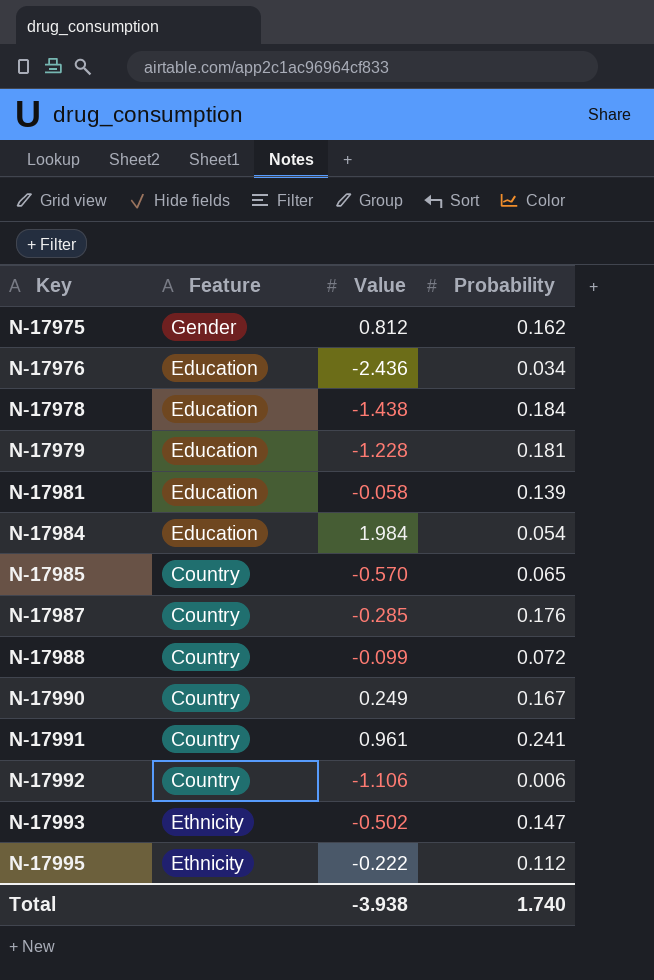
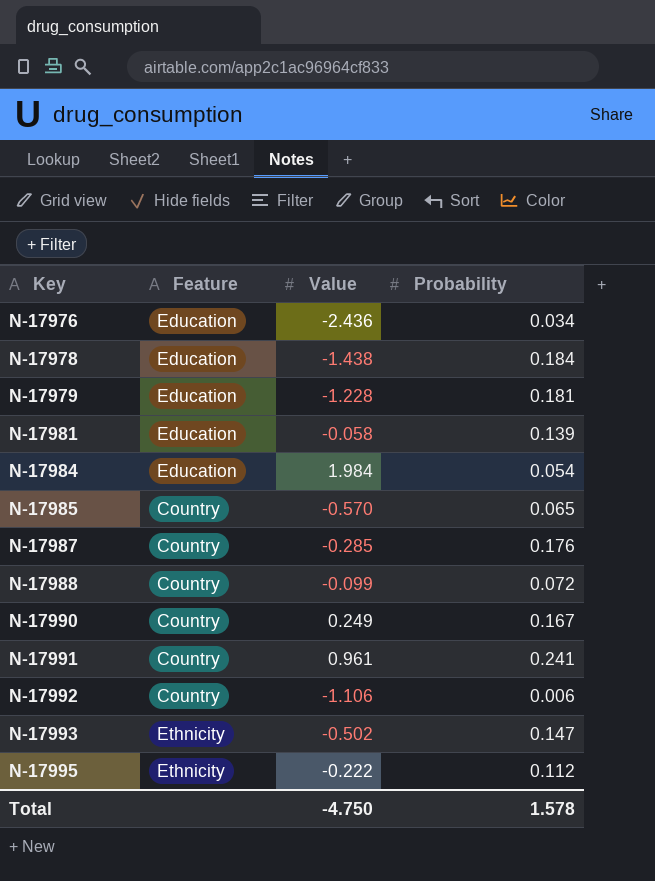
row N-17975: Gender | 0.812 | 0.162 -> none
Total | Value: -3.938 -> -4.750
Total | Probability: 1.740 -> 1.578

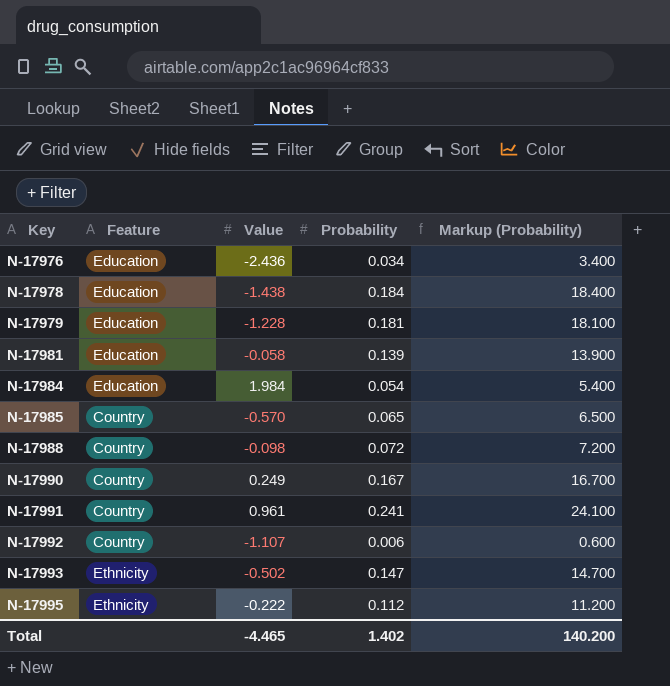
column Markup (Probability) | formula: none -> [Probability] * 100
row N-17987: Country | -0.285 | 0.176 -> none
N-17988 | Value: -0.099 -> -0.098
N-17992 | Value: -1.106 -> -1.107
Total | Value: -4.750 -> -4.465
Total | Probability: 1.578 -> 1.402

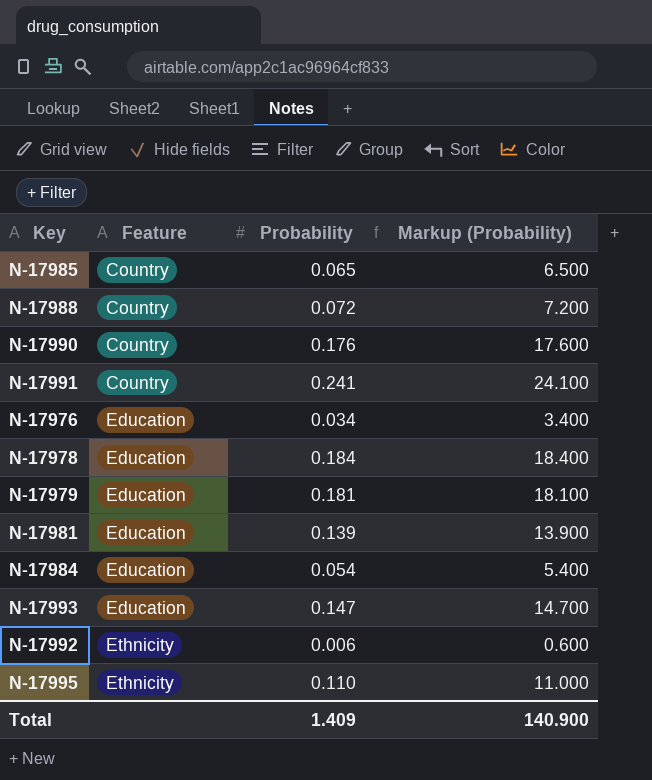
row order: Key ascending -> Feature ascending
column Value | position: 3 -> none
N-17990 | Probability: 0.167 -> 0.176
N-17990 | Markup (Probability): 16.700 -> 17.600
N-17993 | Feature: Ethnicity -> Education
N-17992 | Feature: Country -> Ethnicity
N-17995 | Probability: 0.112 -> 0.110
N-17995 | Markup (Probability): 11.200 -> 11.000
Total | Probability: 1.402 -> 1.409
Total | Markup (Probability): 140.200 -> 140.900

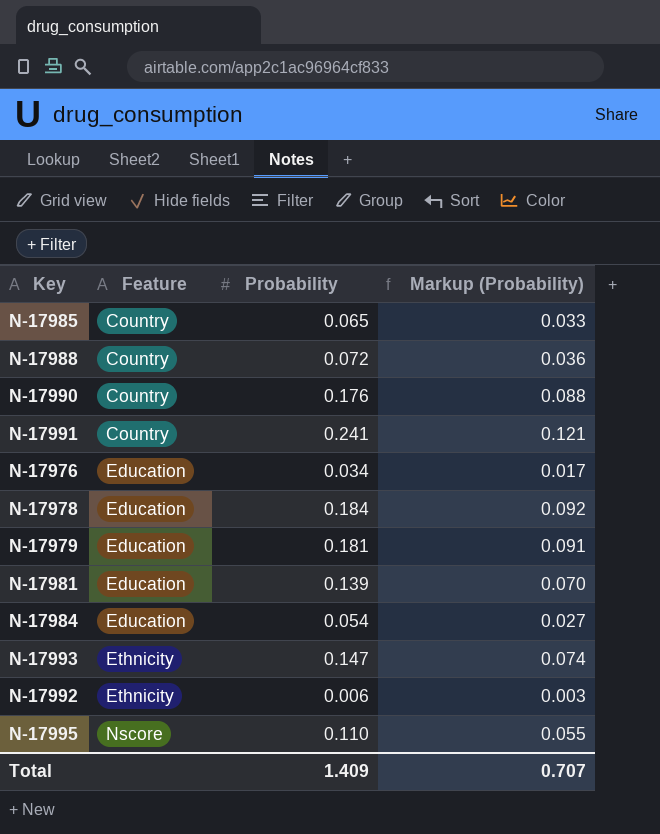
column Markup (Probability) | formula: [Probability] * 100 -> [Probability] * 0.5
N-17993 | Feature: Education -> Ethnicity
N-17995 | Feature: Ethnicity -> Nscore
Total | Markup (Probability): 140.900 -> 0.707

